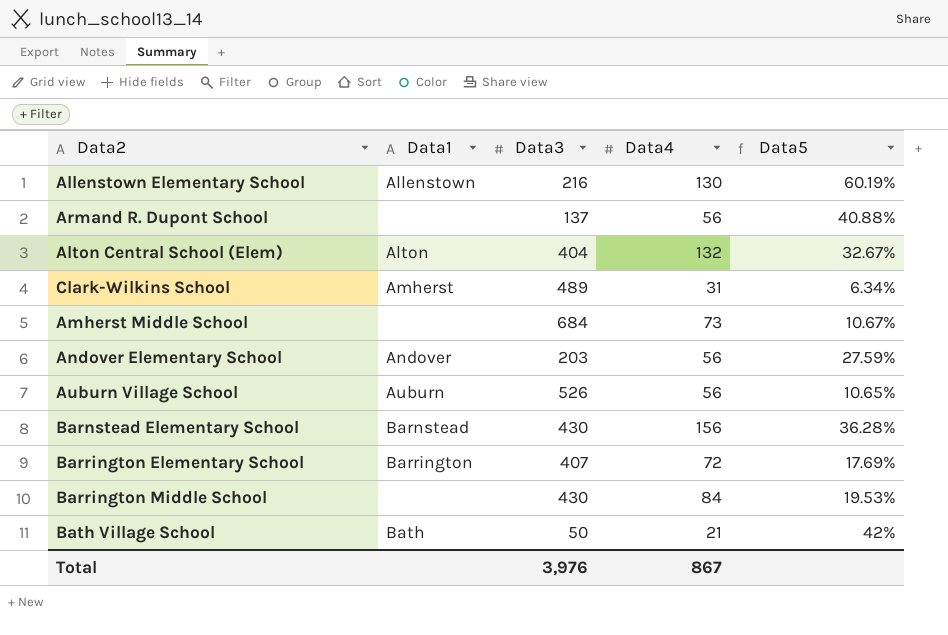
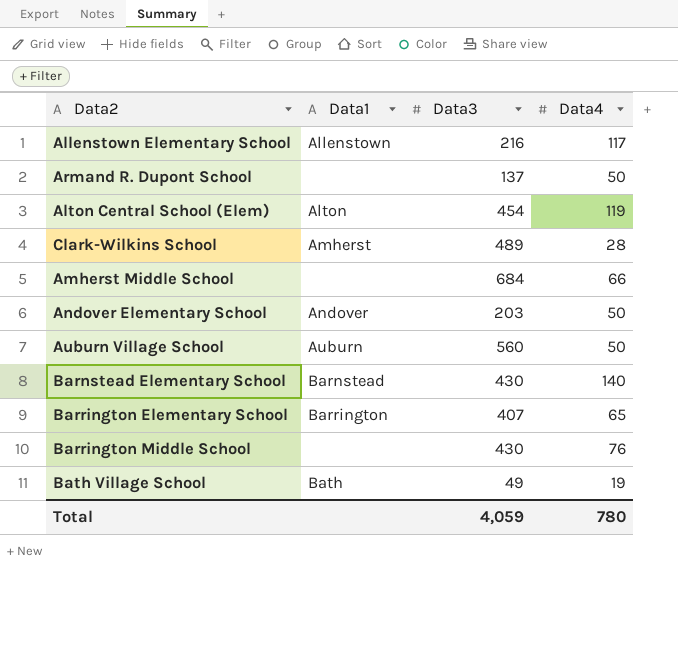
column Data5 | formula: [Data4] / [Data3] -> none
Allenstown Elementary School | Data4: 130 -> 117
Armand R. Dupont School | Data4: 56 -> 50
Alton Central School (Elem) | Data3: 404 -> 454
Alton Central School (Elem) | Data4: 132 -> 119
Clark-Wilkins School | Data4: 31 -> 28
Amherst Middle School | Data4: 73 -> 66
Andover Elementary School | Data4: 56 -> 50
Auburn Village School | Data3: 526 -> 560
Auburn Village School | Data4: 56 -> 50
Barnstead Elementary School | Data4: 156 -> 140
Barrington Elementary School | Data4: 72 -> 65
Barrington Middle School | Data4: 84 -> 76
Bath Village School | Data3: 50 -> 49
Bath Village School | Data4: 21 -> 19
Total | Data3: 3,976 -> 4,059
Total | Data4: 867 -> 780

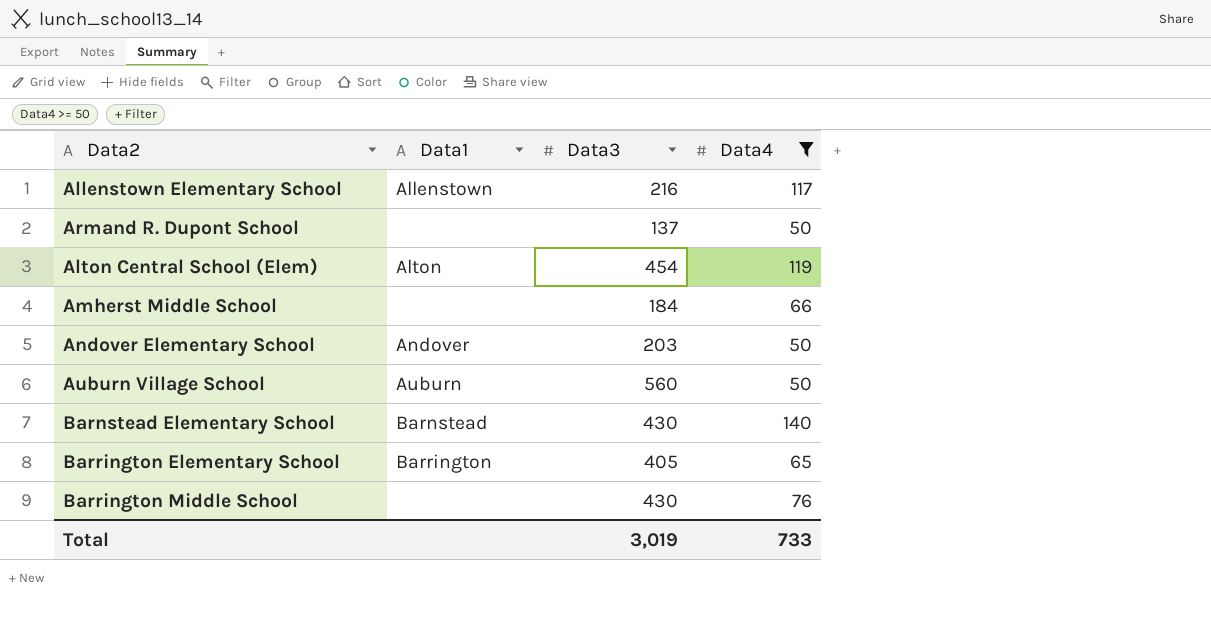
filter: none -> Data4 >= 50
Amherst Middle School | Data3: 684 -> 184
Barrington Elementary School | Data3: 407 -> 405
Total | Data3: 4,059 -> 3,019
Total | Data4: 780 -> 733

